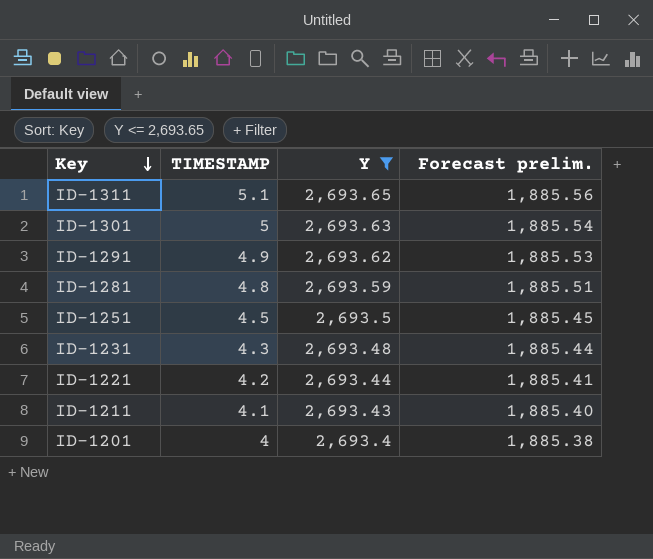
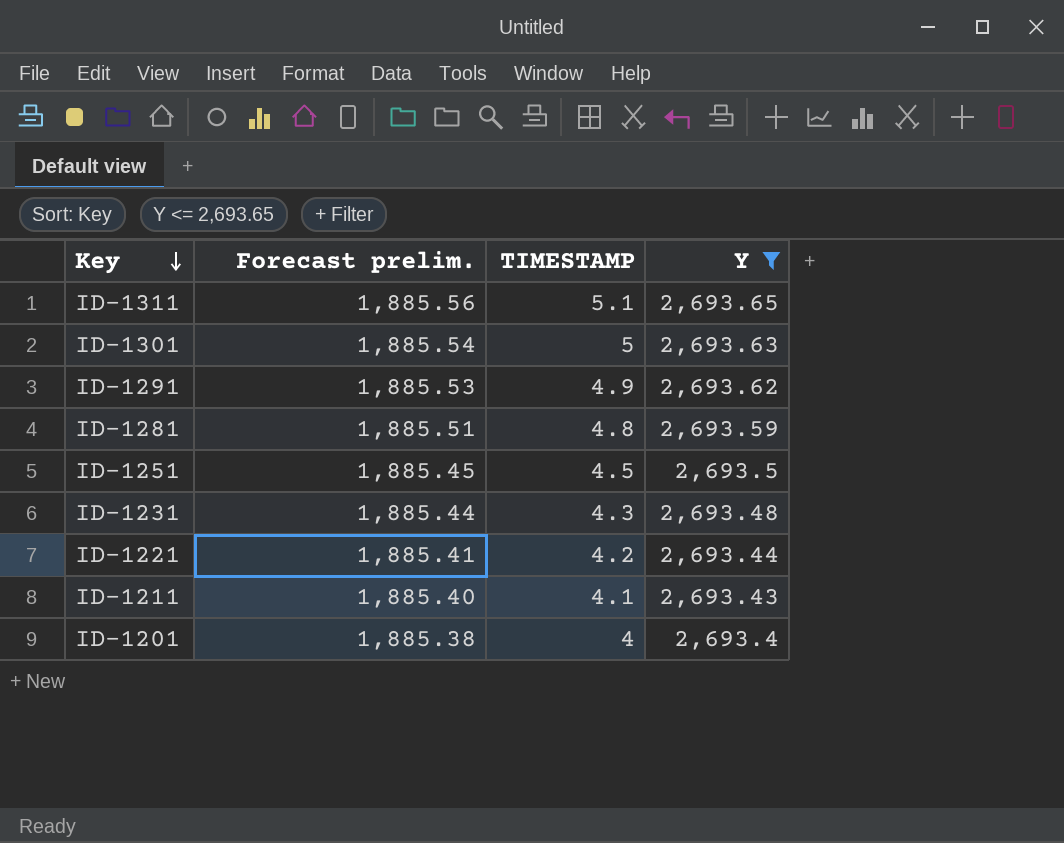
column Forecast prelim. | position: 4 -> 2

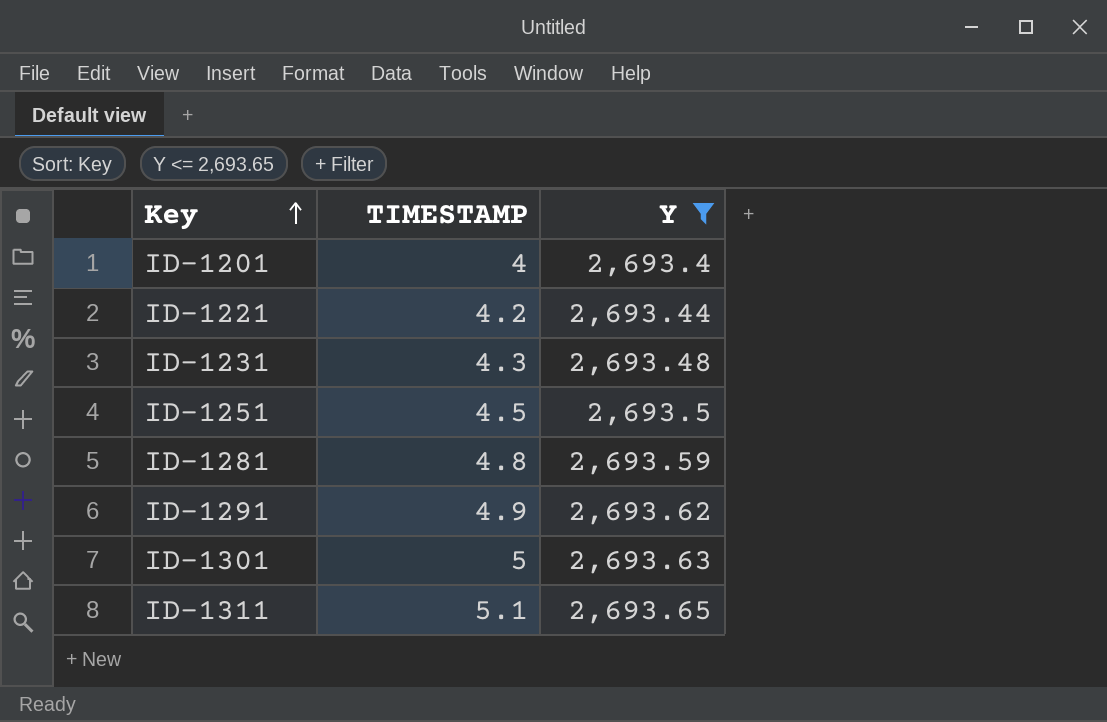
row order: Key descending -> Key ascending
column Forecast prelim. | formula: [Y] * 0.7 -> none
row ID-1211: 1,885.40 | 4.1 | 2,693.43 -> none

